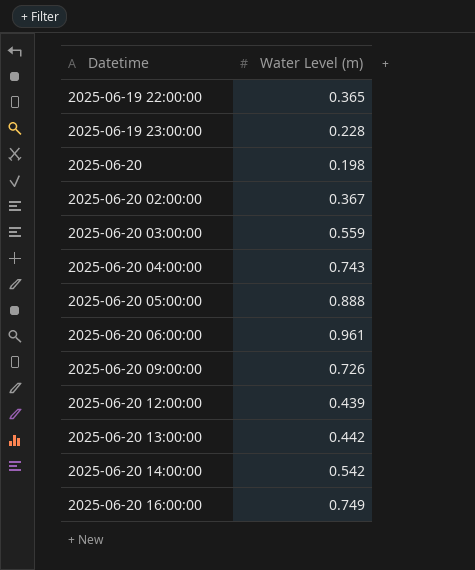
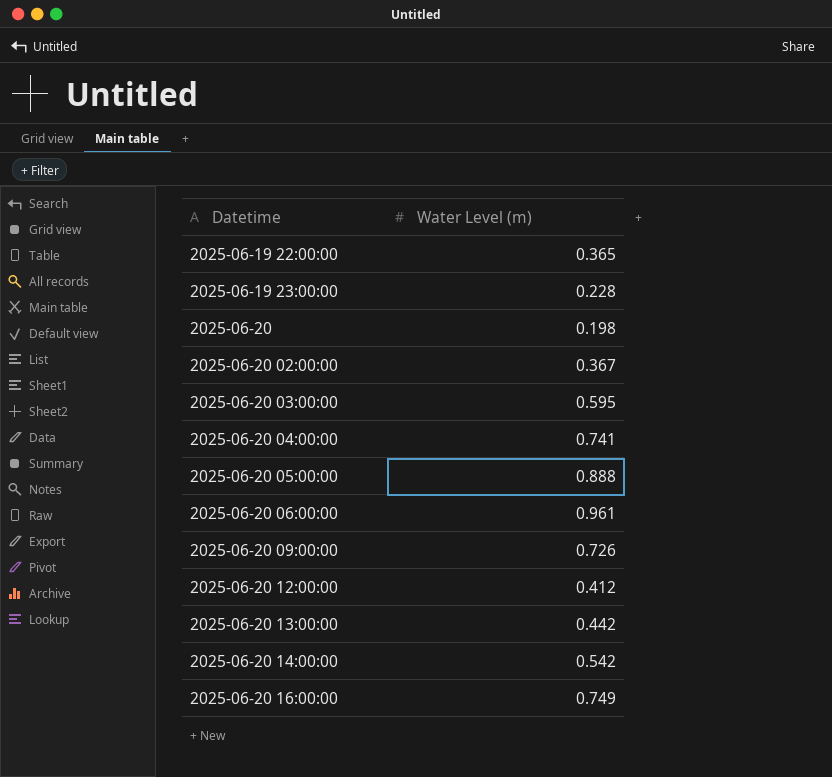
2025-06-20 03:00:00 | Water Level (m): 0.559 -> 0.595
2025-06-20 04:00:00 | Water Level (m): 0.743 -> 0.741
2025-06-20 12:00:00 | Water Level (m): 0.439 -> 0.412

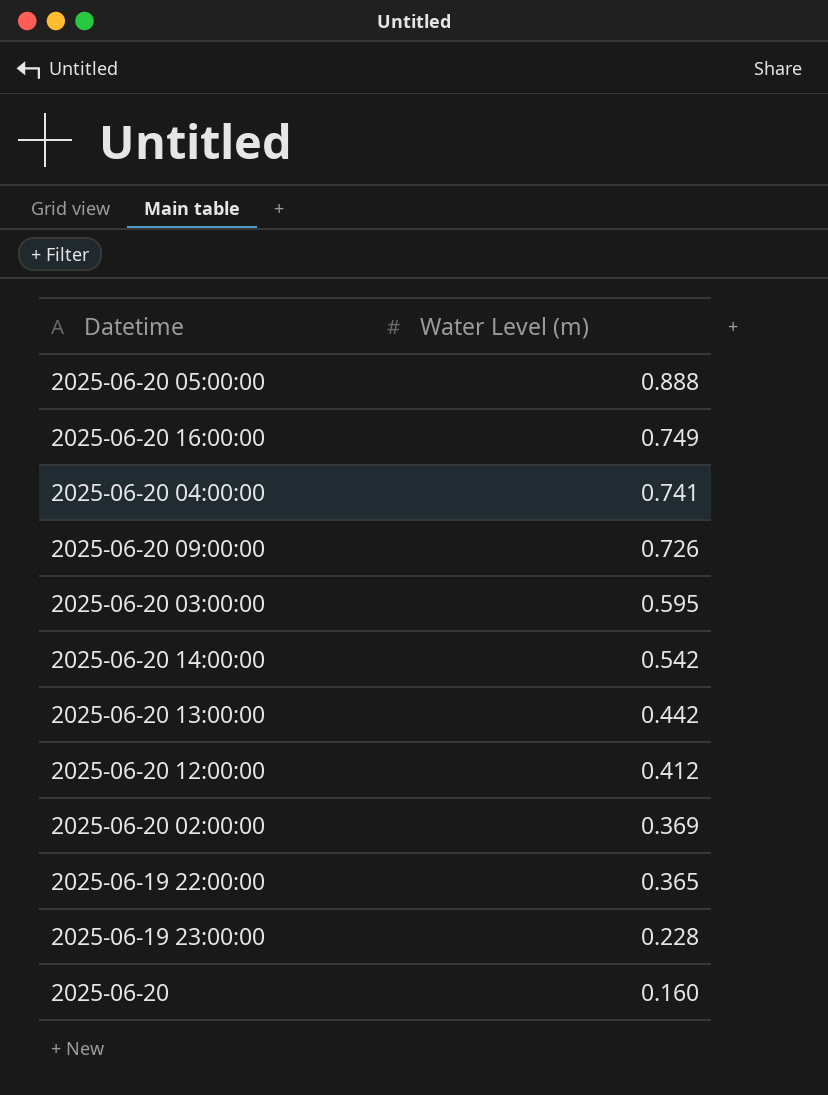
row order: Datetime ascending -> Water Level (m) descending
row 2025-06-20 06:00:00: 0.961 -> none
2025-06-20 02:00:00 | Water Level (m): 0.367 -> 0.369
2025-06-20 | Water Level (m): 0.198 -> 0.160

